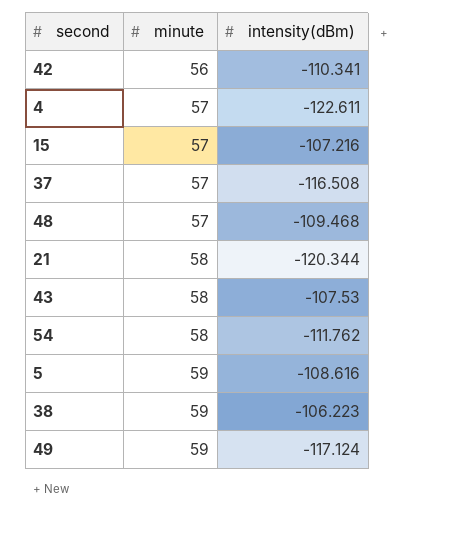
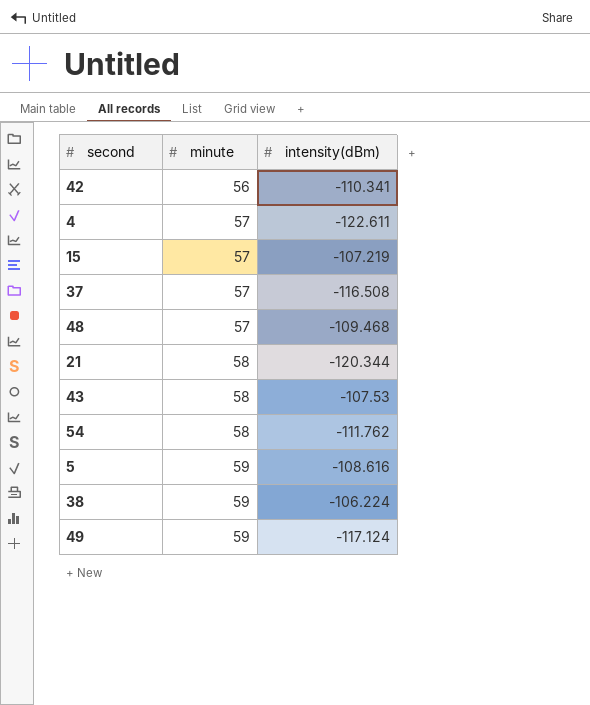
15 | intensity(dBm): -107.216 -> -107.219
38 | intensity(dBm): -106.223 -> -106.224

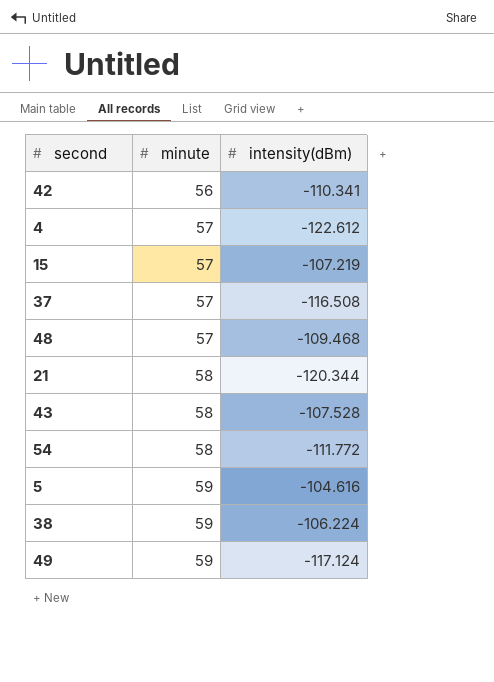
4 | intensity(dBm): -122.611 -> -122.612
43 | intensity(dBm): -107.53 -> -107.528
54 | intensity(dBm): -111.762 -> -111.772
5 | intensity(dBm): -108.616 -> -104.616

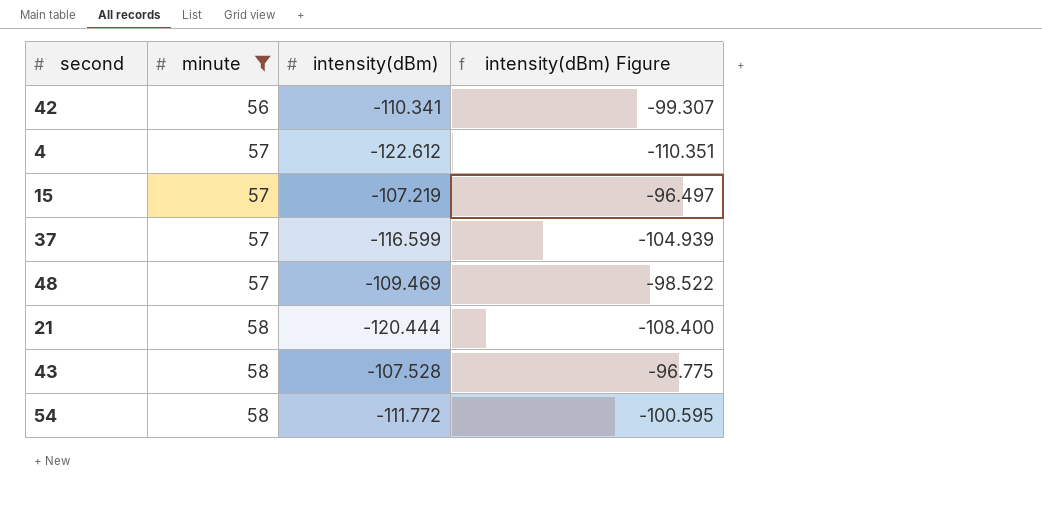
filter: none -> minute != 59
column intensity(dBm) Figure | formula: none -> [intensity(dBm)] * 0.9
37 | intensity(dBm): -116.508 -> -116.599
48 | intensity(dBm): -109.468 -> -109.469
21 | intensity(dBm): -120.344 -> -120.444

